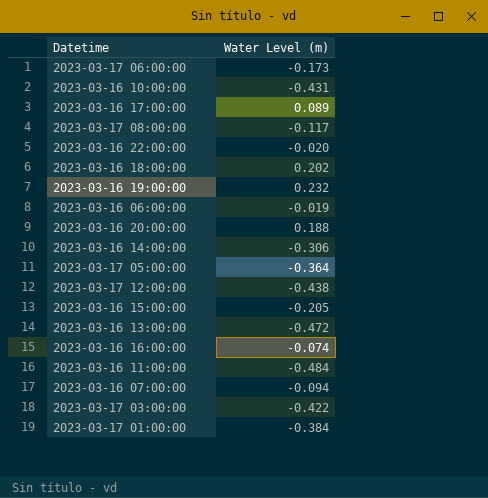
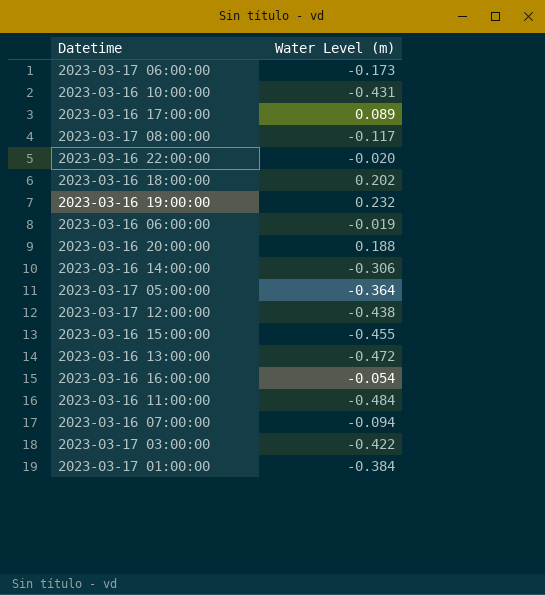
2023-03-16 15:00:00 | Water Level (m): -0.205 -> -0.455
2023-03-16 16:00:00 | Water Level (m): -0.074 -> -0.054

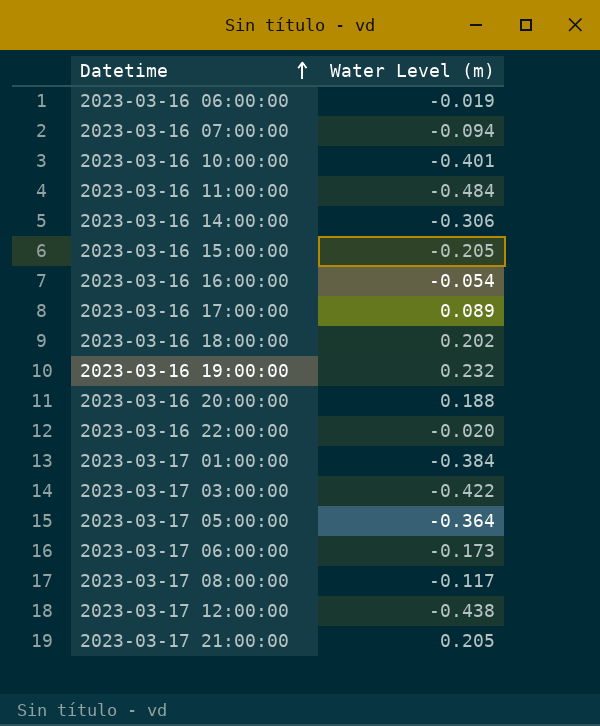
row order: none -> Datetime ascending
row 2023-03-16 13:00:00: -0.472 -> none
2023-03-16 10:00:00 | Water Level (m): -0.431 -> -0.401
2023-03-16 15:00:00 | Water Level (m): -0.455 -> -0.205
row 2023-03-17 21:00:00: none -> 0.205

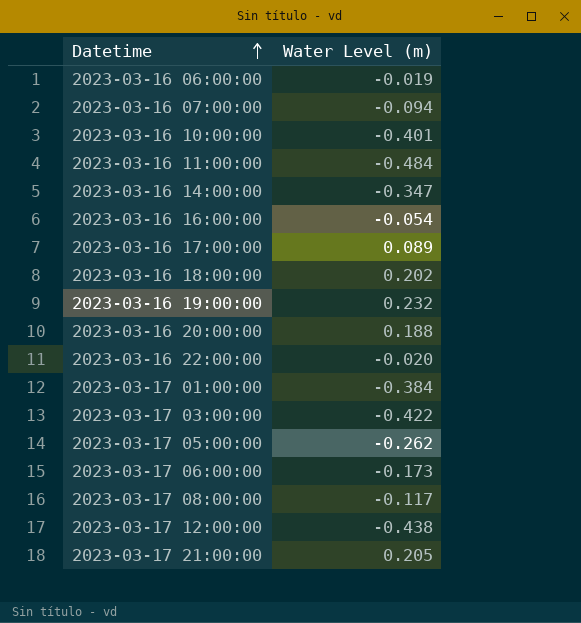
row 2023-03-16 15:00:00: -0.205 -> none
2023-03-16 14:00:00 | Water Level (m): -0.306 -> -0.347
2023-03-17 05:00:00 | Water Level (m): -0.364 -> -0.262

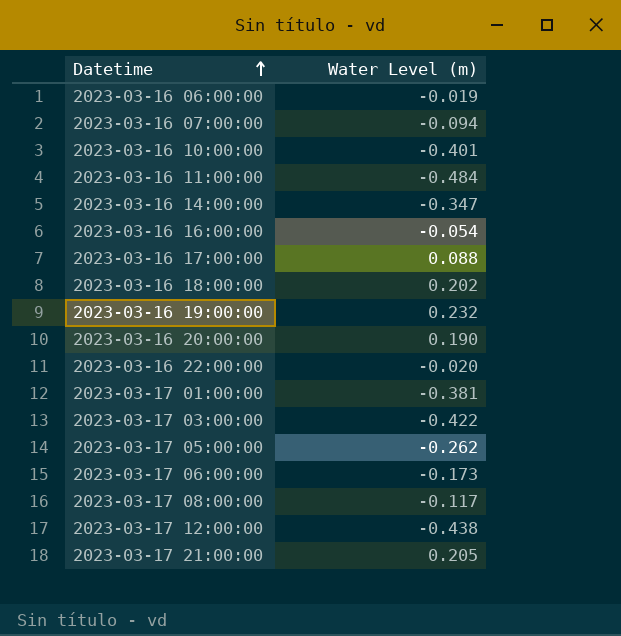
2023-03-16 17:00:00 | Water Level (m): 0.089 -> 0.088
2023-03-16 20:00:00 | Water Level (m): 0.188 -> 0.190
2023-03-17 01:00:00 | Water Level (m): -0.384 -> -0.381

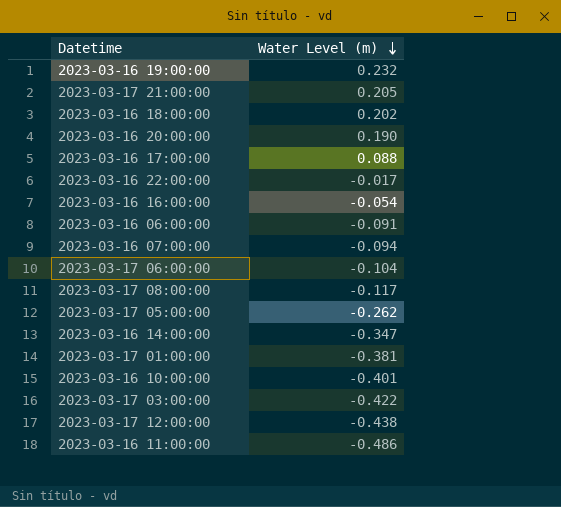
row order: Datetime ascending -> Water Level (m) descending
2023-03-16 22:00:00 | Water Level (m): -0.020 -> -0.017
2023-03-16 06:00:00 | Water Level (m): -0.019 -> -0.091
2023-03-17 06:00:00 | Water Level (m): -0.173 -> -0.104
2023-03-16 11:00:00 | Water Level (m): -0.484 -> -0.486

